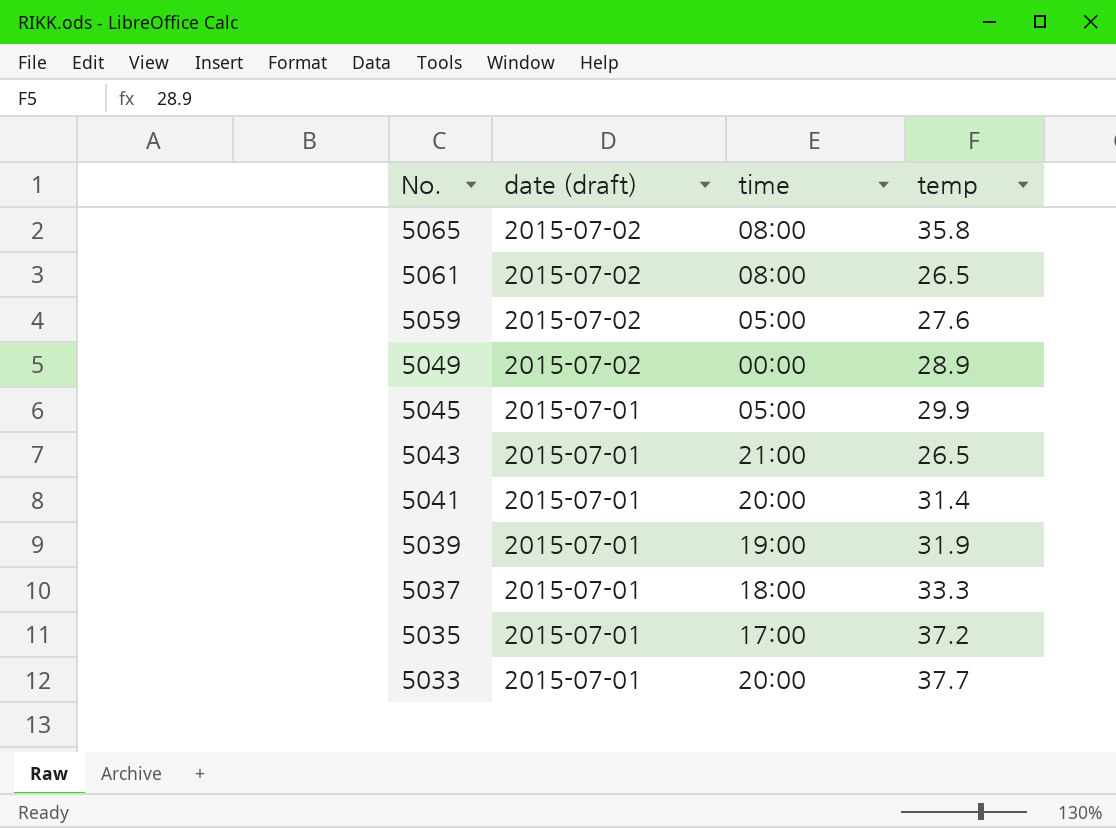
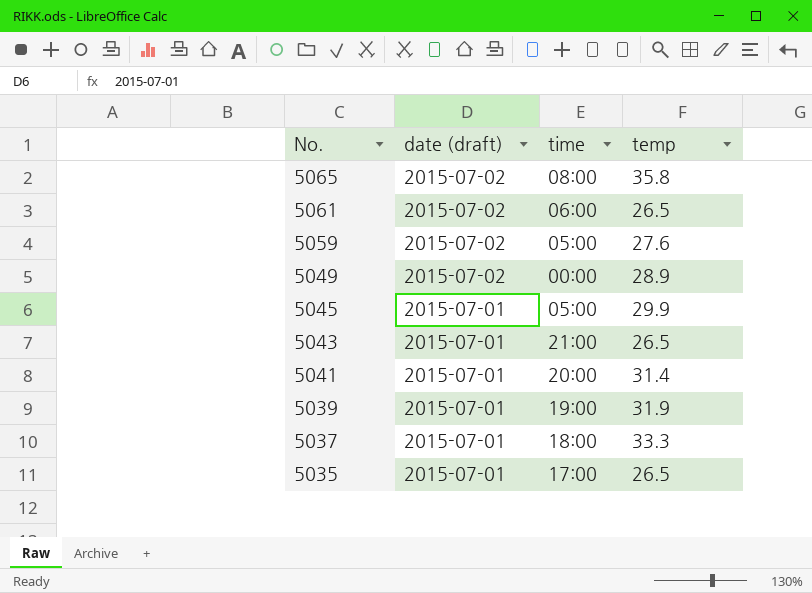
row 5033: 2015-07-01 | 20:00 | 37.7 -> none
5061 | time: 08:00 -> 06:00
5035 | temp: 37.2 -> 26.5

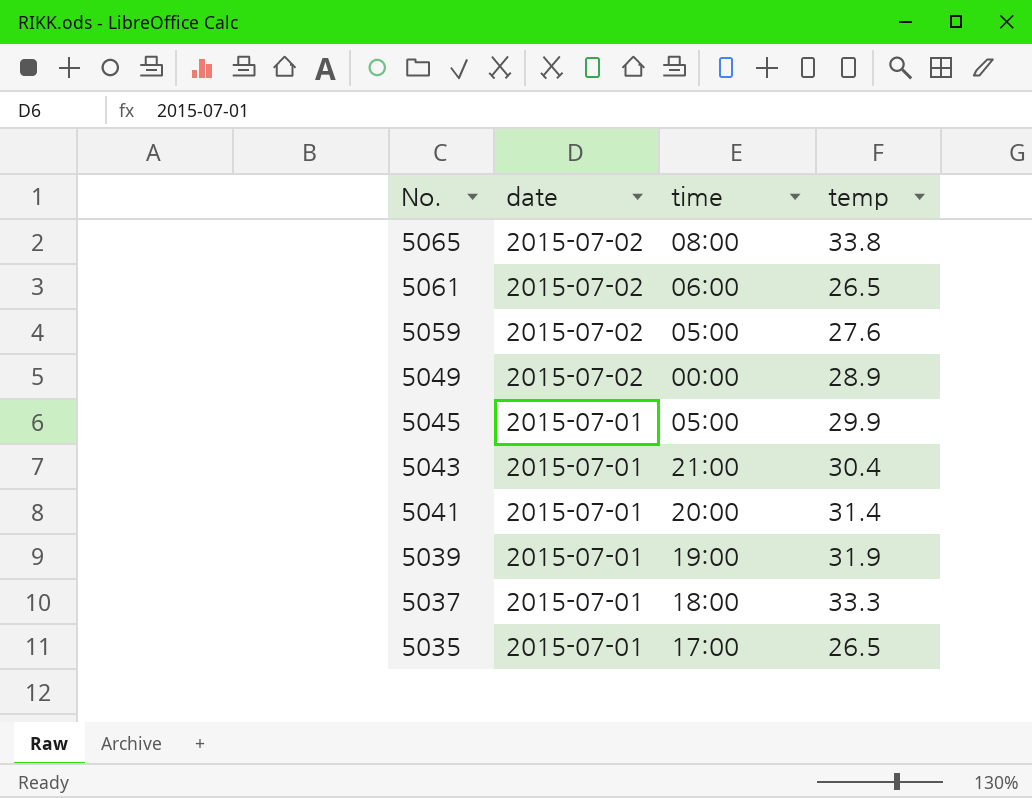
column name: date (draft) -> date
5065 | temp: 35.8 -> 33.8
5043 | temp: 26.5 -> 30.4

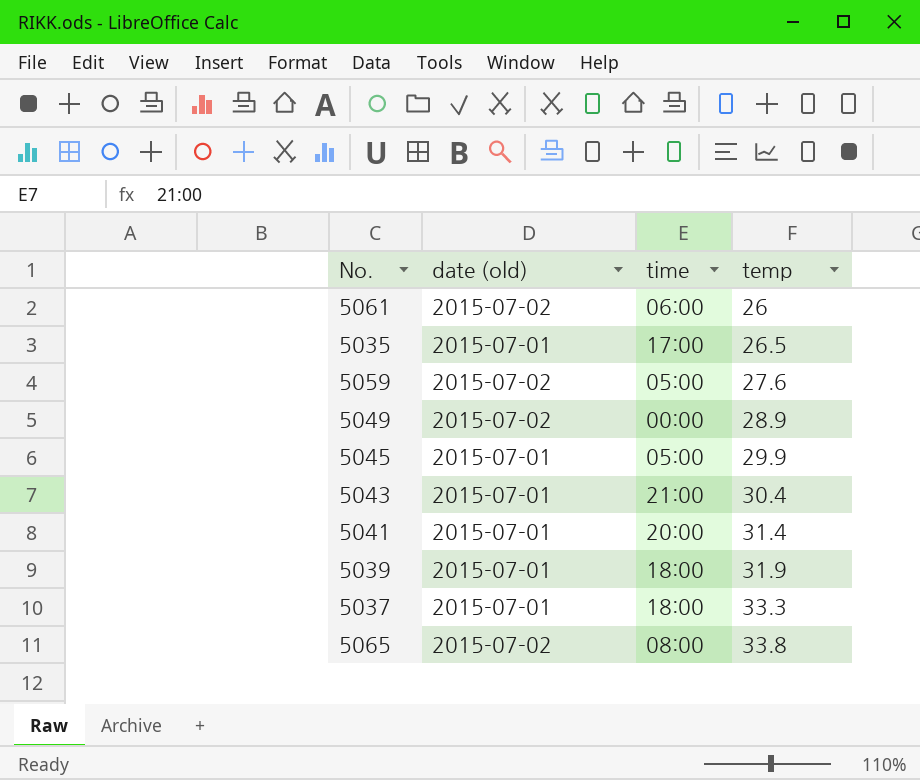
row order: No. descending -> temp ascending
column name: date -> date (old)
5061 | temp: 26.5 -> 26
5039 | time: 19:00 -> 18:00

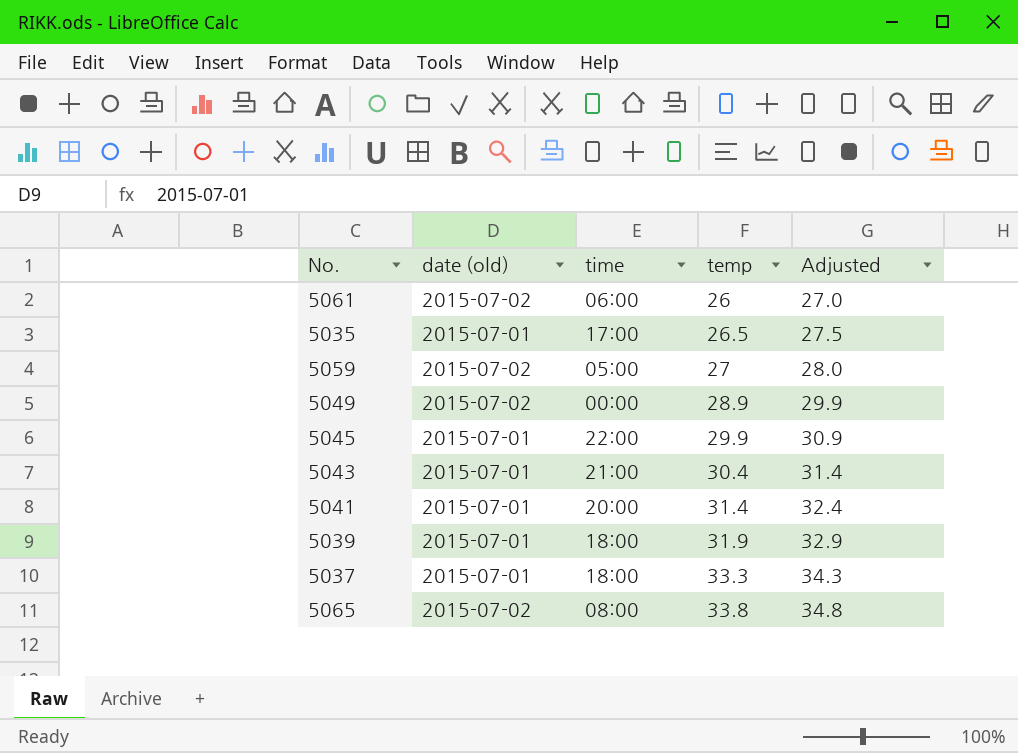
column Adjusted | formula: none -> [temp] + 1
5059 | temp: 27.6 -> 27
5045 | time: 05:00 -> 22:00

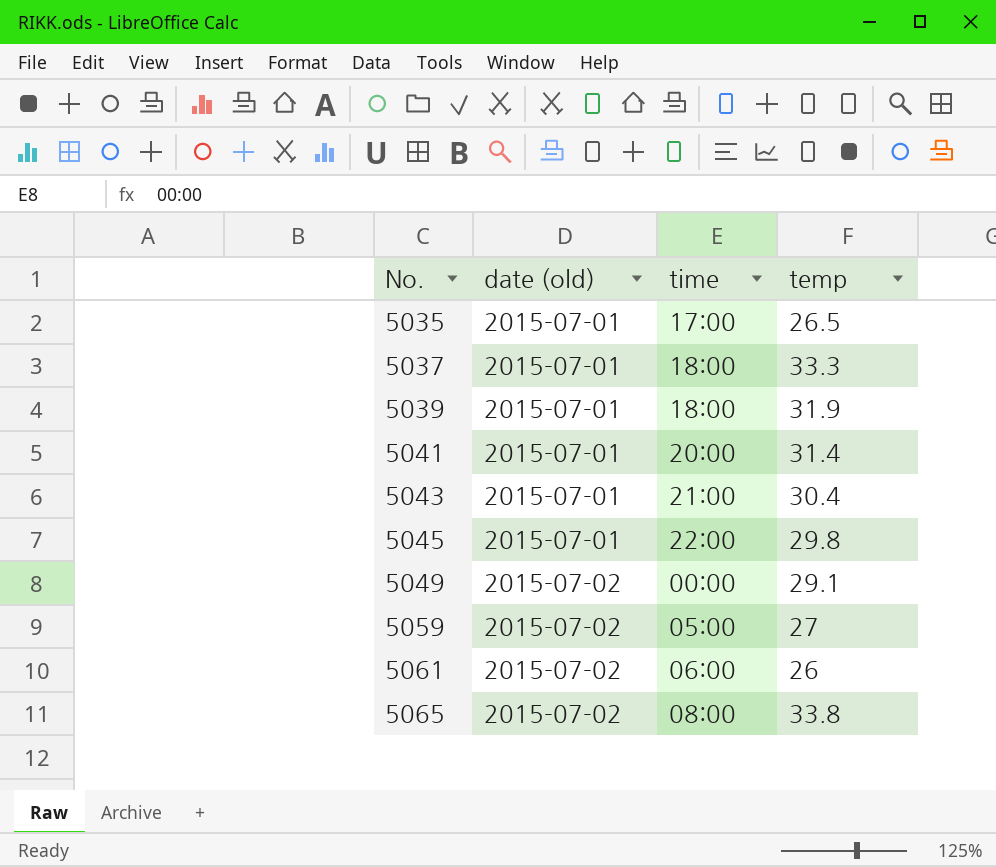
row order: temp ascending -> No. ascending
column Adjusted | formula: [temp] + 1 -> none
5045 | temp: 29.9 -> 29.8
5049 | temp: 28.9 -> 29.1

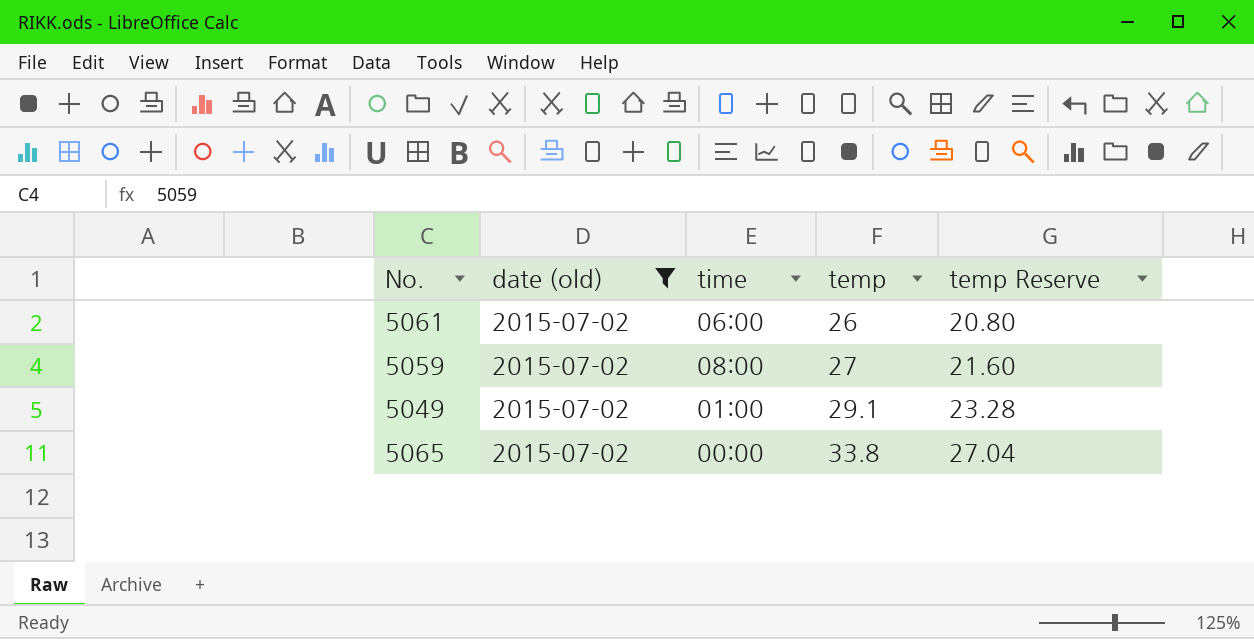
filter: none -> date (old) = 2015-07-02
row order: No. ascending -> temp ascending
column temp Reserve | formula: none -> [temp] * 0.8
5059 | time: 05:00 -> 08:00
5049 | time: 00:00 -> 01:00
5065 | time: 08:00 -> 00:00

